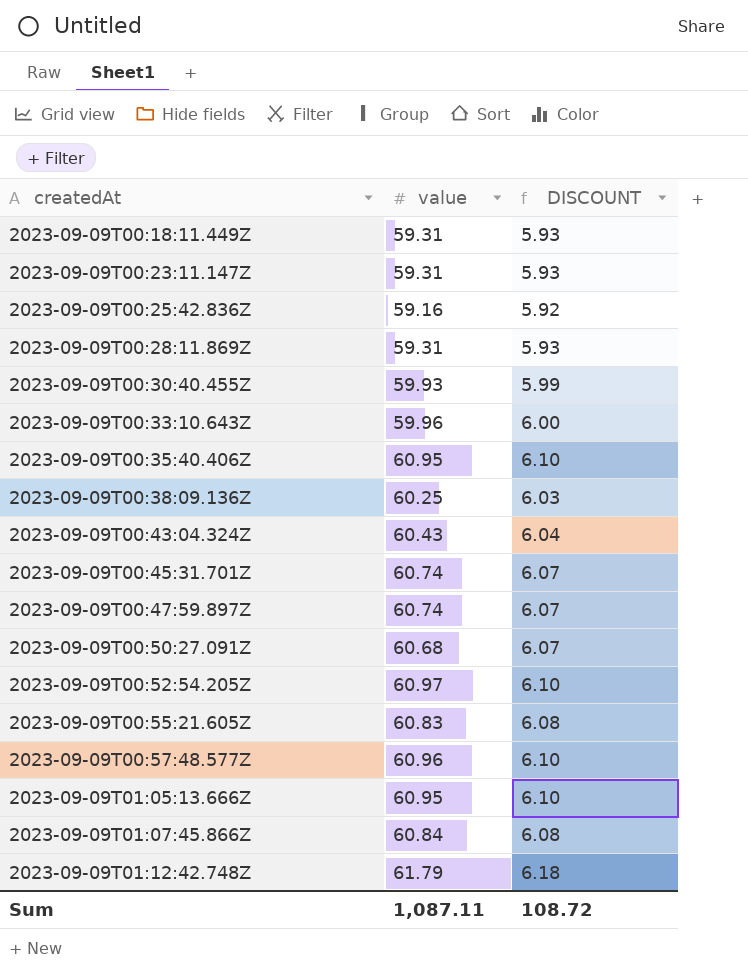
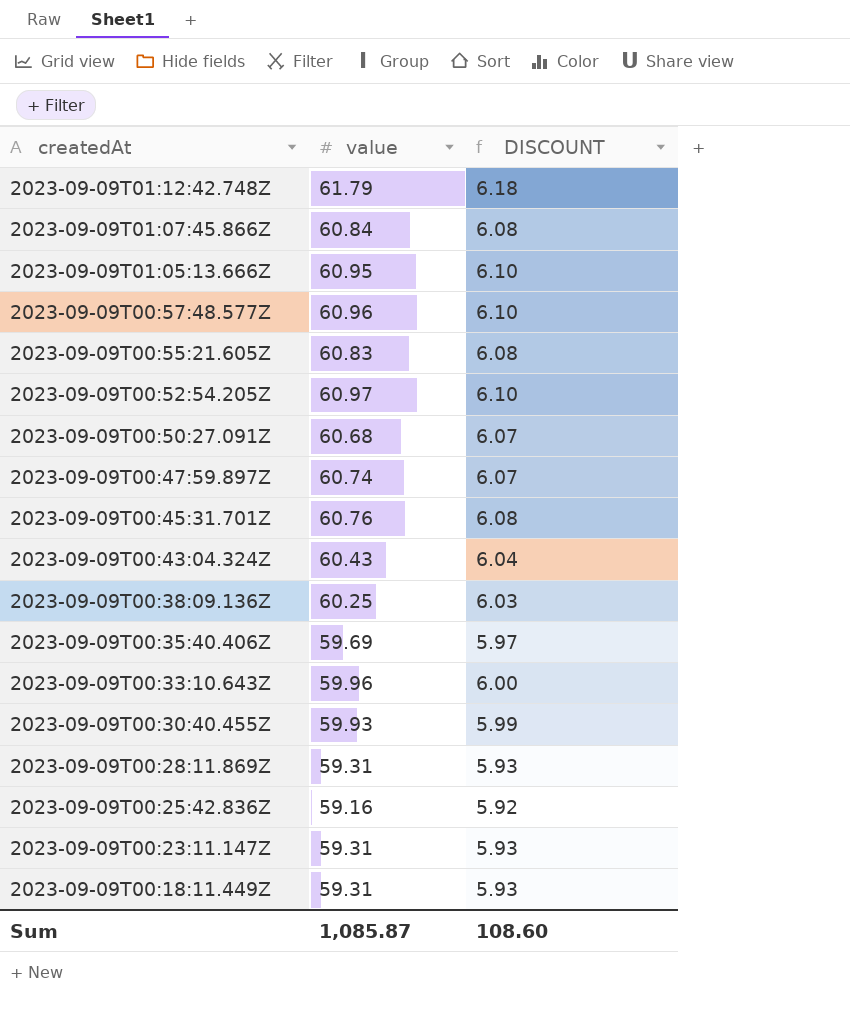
row order: createdAt ascending -> createdAt descending
2023-09-09T00:45:31.701Z | value: 60.74 -> 60.76
2023-09-09T00:45:31.701Z | DISCOUNT: 6.07 -> 6.08
2023-09-09T00:35:40.406Z | value: 60.95 -> 59.69
2023-09-09T00:35:40.406Z | DISCOUNT: 6.10 -> 5.97
Sum | value: 1,087.11 -> 1,085.87
Sum | DISCOUNT: 108.72 -> 108.60

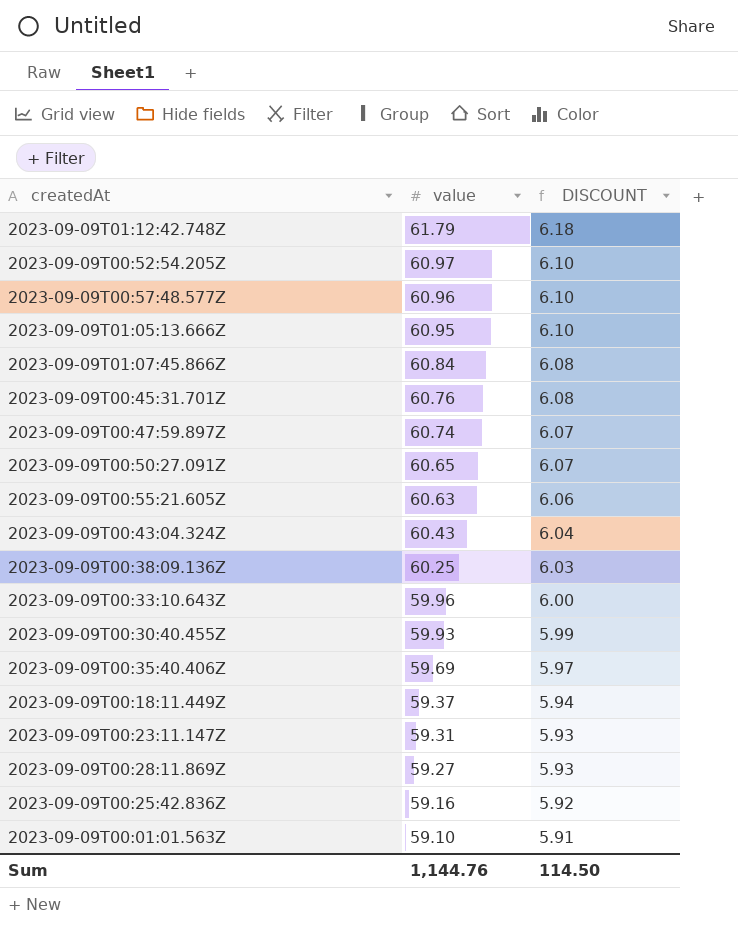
row order: createdAt descending -> value descending
2023-09-09T00:50:27.091Z | value: 60.68 -> 60.65
2023-09-09T00:55:21.605Z | value: 60.83 -> 60.63
2023-09-09T00:55:21.605Z | DISCOUNT: 6.08 -> 6.06
2023-09-09T00:18:11.449Z | value: 59.31 -> 59.37
2023-09-09T00:18:11.449Z | DISCOUNT: 5.93 -> 5.94
2023-09-09T00:28:11.869Z | value: 59.31 -> 59.27
row 2023-09-09T00:01:01.563Z: none -> 59.10 | 5.91
Sum | value: 1,085.87 -> 1,144.76
Sum | DISCOUNT: 108.60 -> 114.50

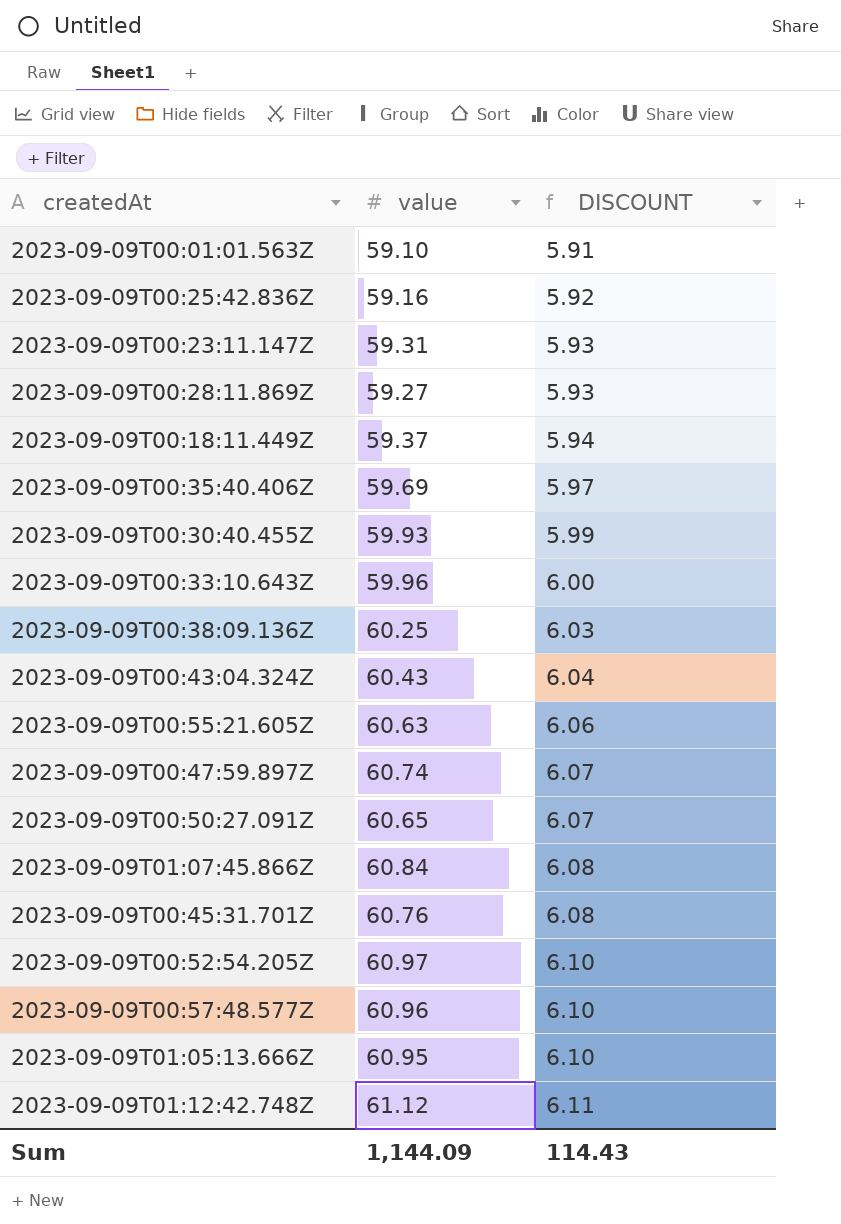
row order: value descending -> DISCOUNT ascending
2023-09-09T01:12:42.748Z | value: 61.79 -> 61.12
2023-09-09T01:12:42.748Z | DISCOUNT: 6.18 -> 6.11
Sum | value: 1,144.76 -> 1,144.09
Sum | DISCOUNT: 114.50 -> 114.43

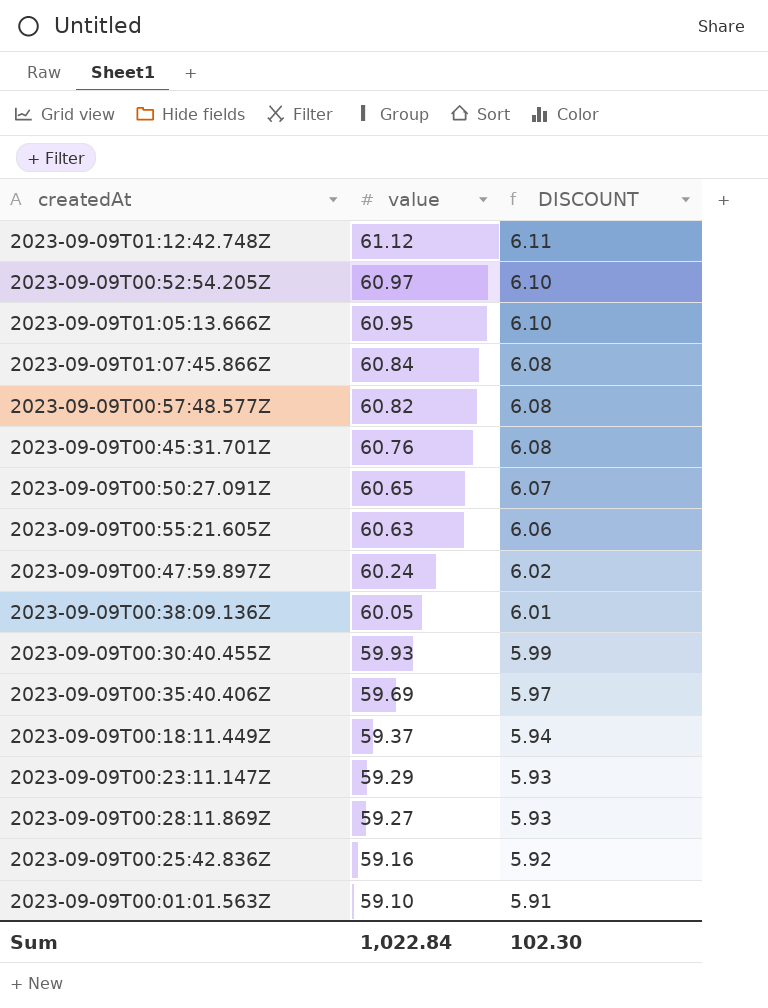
row order: DISCOUNT ascending -> value descending
row 2023-09-09T00:33:10.643Z: 59.96 | 6.00 -> none
row 2023-09-09T00:43:04.324Z: 60.43 | 6.04 -> none
2023-09-09T00:57:48.577Z | value: 60.96 -> 60.82
2023-09-09T00:57:48.577Z | DISCOUNT: 6.10 -> 6.08
2023-09-09T00:47:59.897Z | value: 60.74 -> 60.24
2023-09-09T00:47:59.897Z | DISCOUNT: 6.07 -> 6.02
2023-09-09T00:38:09.136Z | value: 60.25 -> 60.05
2023-09-09T00:38:09.136Z | DISCOUNT: 6.03 -> 6.01
2023-09-09T00:23:11.147Z | value: 59.31 -> 59.29
Sum | value: 1,144.09 -> 1,022.84
Sum | DISCOUNT: 114.43 -> 102.30

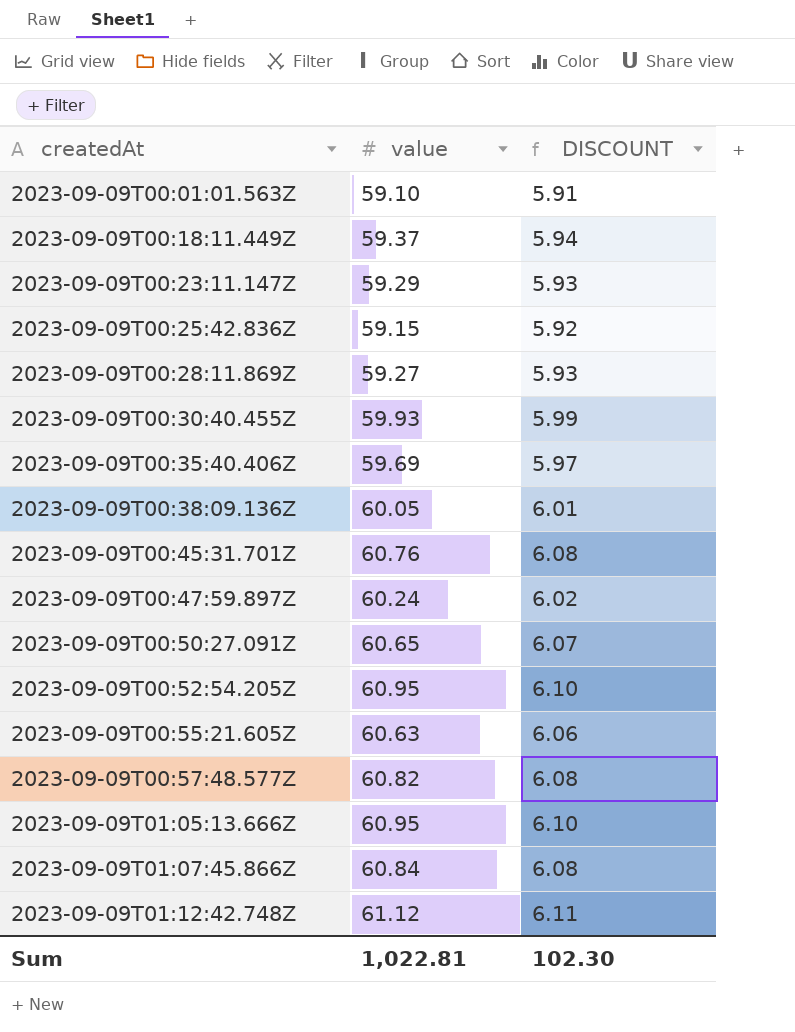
row order: value descending -> createdAt ascending
2023-09-09T00:25:42.836Z | value: 59.16 -> 59.15
2023-09-09T00:52:54.205Z | value: 60.97 -> 60.95
Sum | value: 1,022.84 -> 1,022.81

